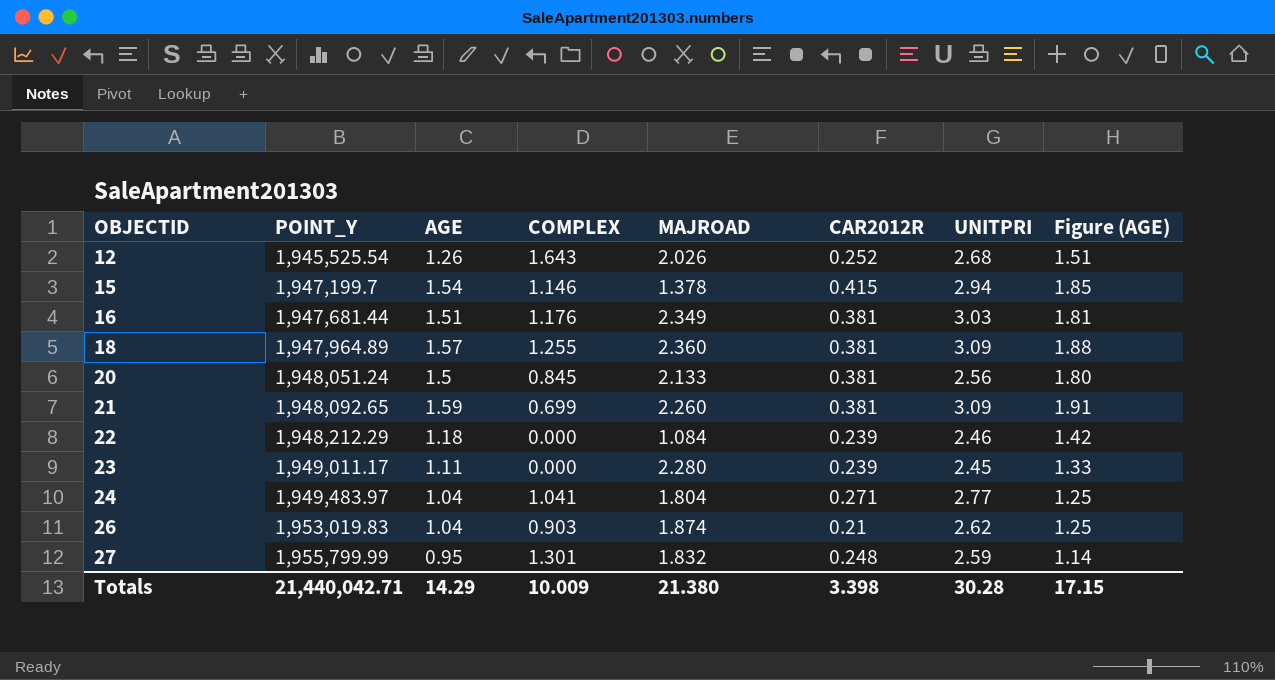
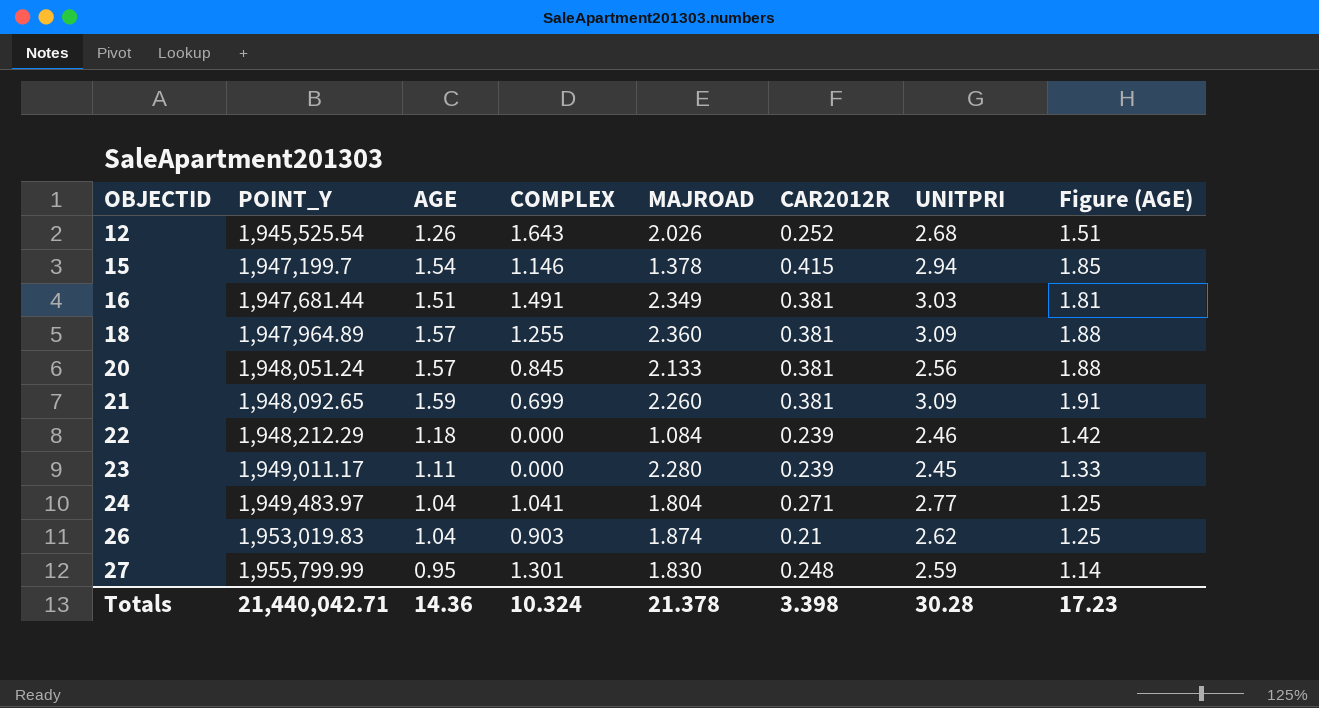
16 | COMPLEX: 1.176 -> 1.491
20 | AGE: 1.5 -> 1.57
20 | Figure (AGE): 1.80 -> 1.88
27 | MAJROAD: 1.832 -> 1.830
Totals | AGE: 14.29 -> 14.36
Totals | COMPLEX: 10.009 -> 10.324
Totals | MAJROAD: 21.380 -> 21.378
Totals | Figure (AGE): 17.15 -> 17.23

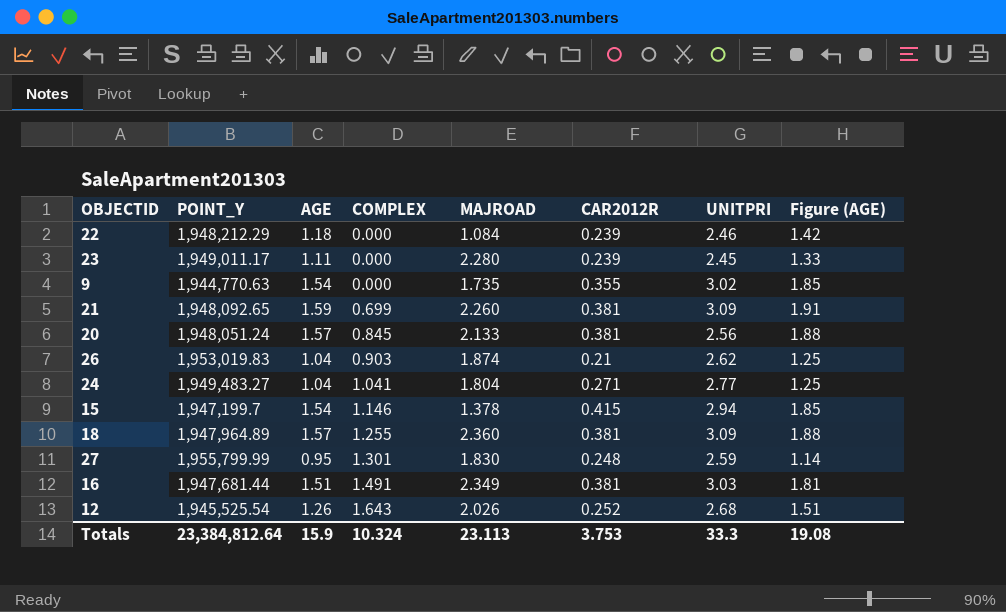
row order: OBJECTID ascending -> COMPLEX ascending
row 9: none -> 1,944,770.63 | 1.54 | 0.000 | 1.735 | 0.355 | 3.02 | 1.85
24 | POINT_Y: 1,949,483.97 -> 1,949,483.27
Totals | POINT_Y: 21,440,042.71 -> 23,384,812.64
Totals | AGE: 14.36 -> 15.9
Totals | MAJROAD: 21.378 -> 23.113
Totals | CAR2012R: 3.398 -> 3.753
Totals | UNITPRI: 30.28 -> 33.3
Totals | Figure (AGE): 17.23 -> 19.08

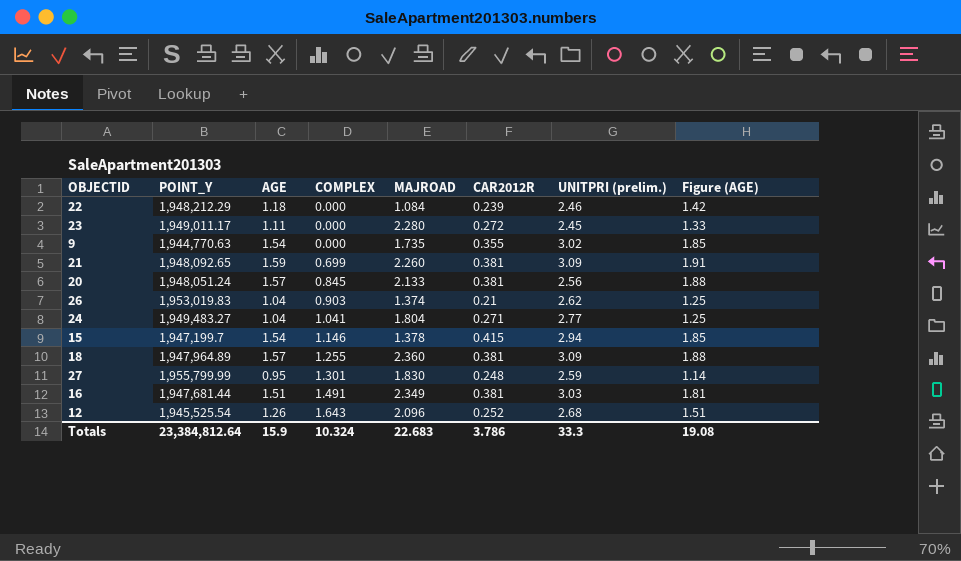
column name: UNITPRI -> UNITPRI (prelim.)
23 | CAR2012R: 0.239 -> 0.272
26 | MAJROAD: 1.874 -> 1.374
12 | MAJROAD: 2.026 -> 2.096
Totals | MAJROAD: 23.113 -> 22.683
Totals | CAR2012R: 3.753 -> 3.786

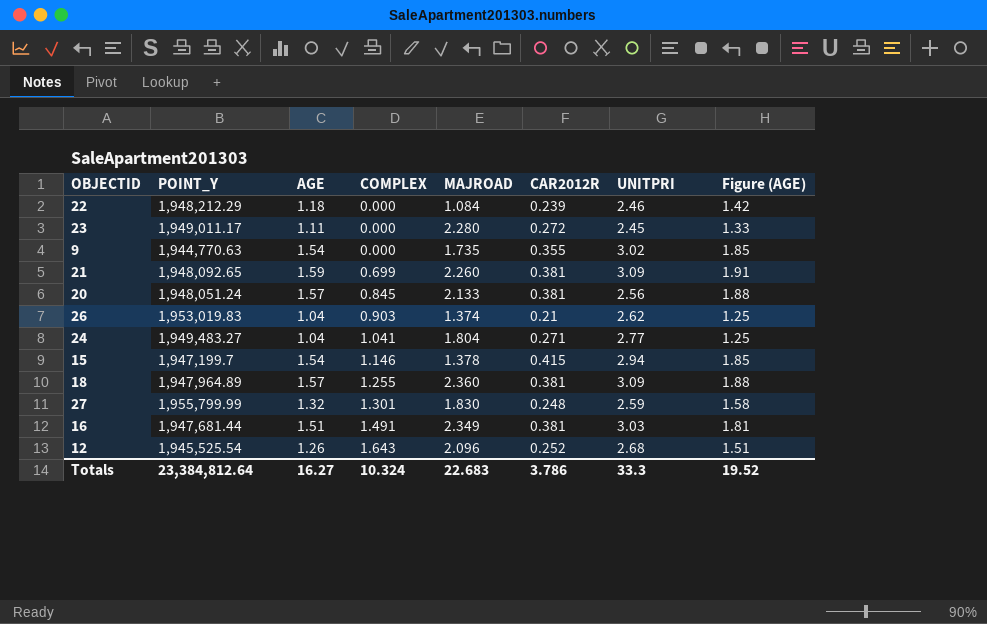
column name: UNITPRI (prelim.) -> UNITPRI
27 | AGE: 0.95 -> 1.32
27 | Figure (AGE): 1.14 -> 1.58
Totals | AGE: 15.9 -> 16.27
Totals | Figure (AGE): 19.08 -> 19.52

